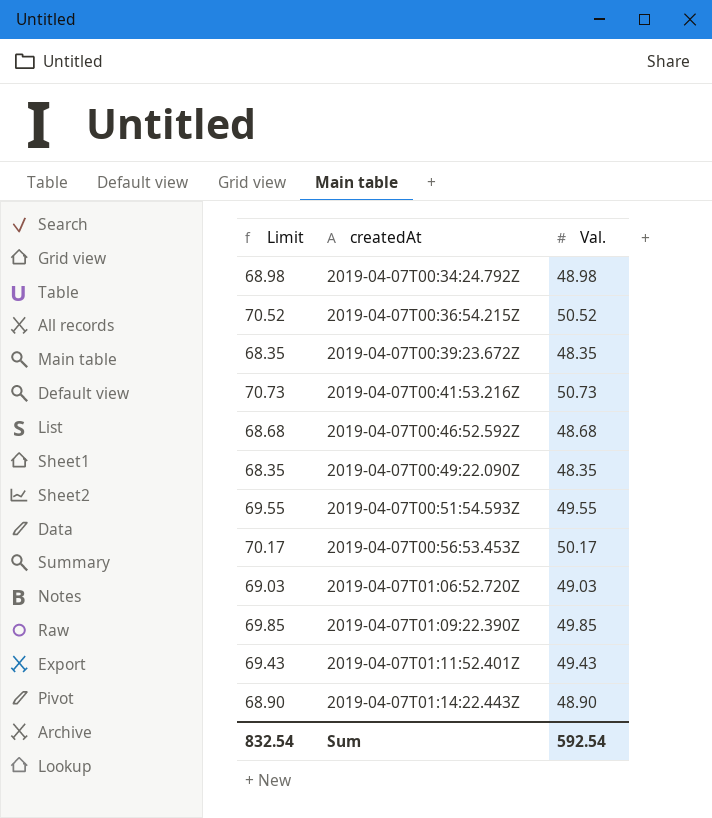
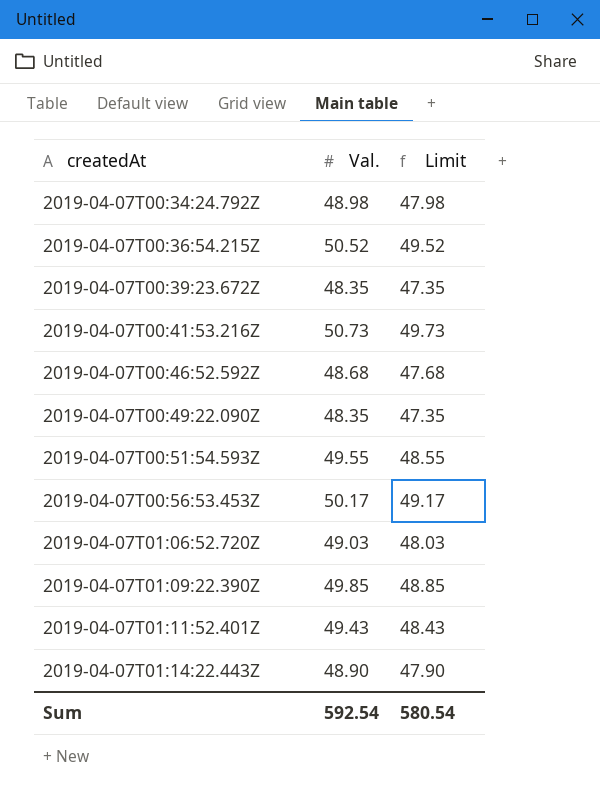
column Limit | formula: [Val.] + 20 -> [Val.] - 1
column Limit | position: 1 -> 3
Sum | Limit: 832.54 -> 580.54

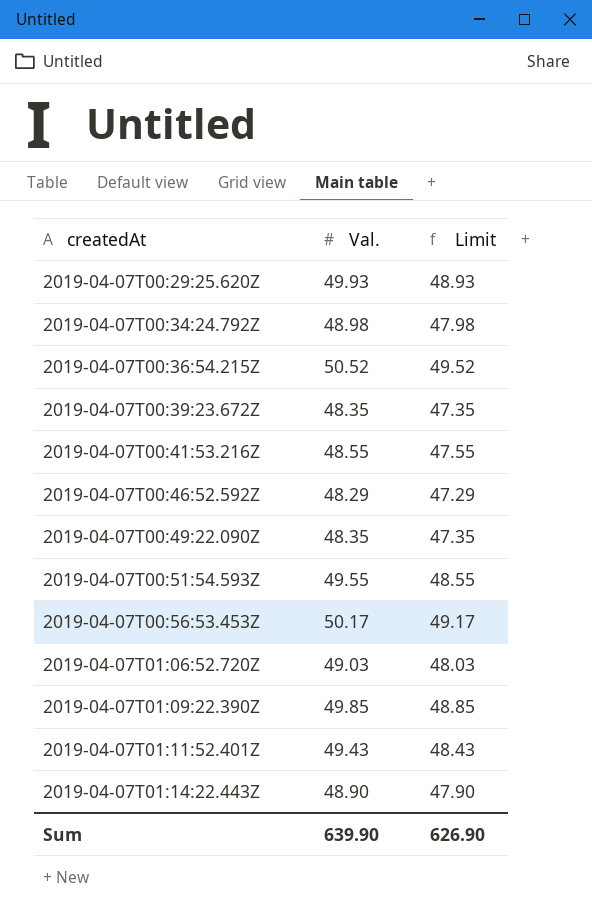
row 2019-04-07T00:29:25.620Z: none -> 49.93 | 48.93
2019-04-07T00:41:53.216Z | Val.: 50.73 -> 48.55
2019-04-07T00:41:53.216Z | Limit: 49.73 -> 47.55
2019-04-07T00:46:52.592Z | Val.: 48.68 -> 48.29
2019-04-07T00:46:52.592Z | Limit: 47.68 -> 47.29
Sum | Val.: 592.54 -> 639.90
Sum | Limit: 580.54 -> 626.90

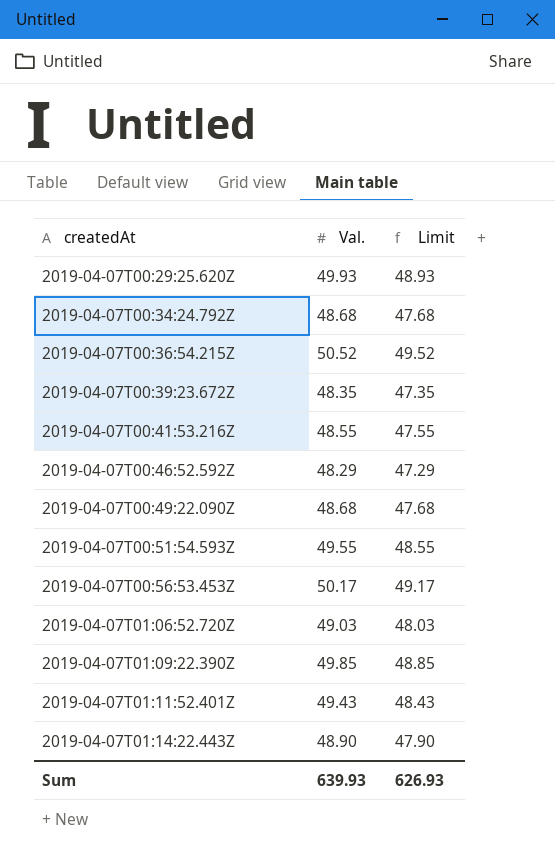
2019-04-07T00:34:24.792Z | Val.: 48.98 -> 48.68
2019-04-07T00:34:24.792Z | Limit: 47.98 -> 47.68
2019-04-07T00:49:22.090Z | Val.: 48.35 -> 48.68
2019-04-07T00:49:22.090Z | Limit: 47.35 -> 47.68
Sum | Val.: 639.90 -> 639.93
Sum | Limit: 626.90 -> 626.93

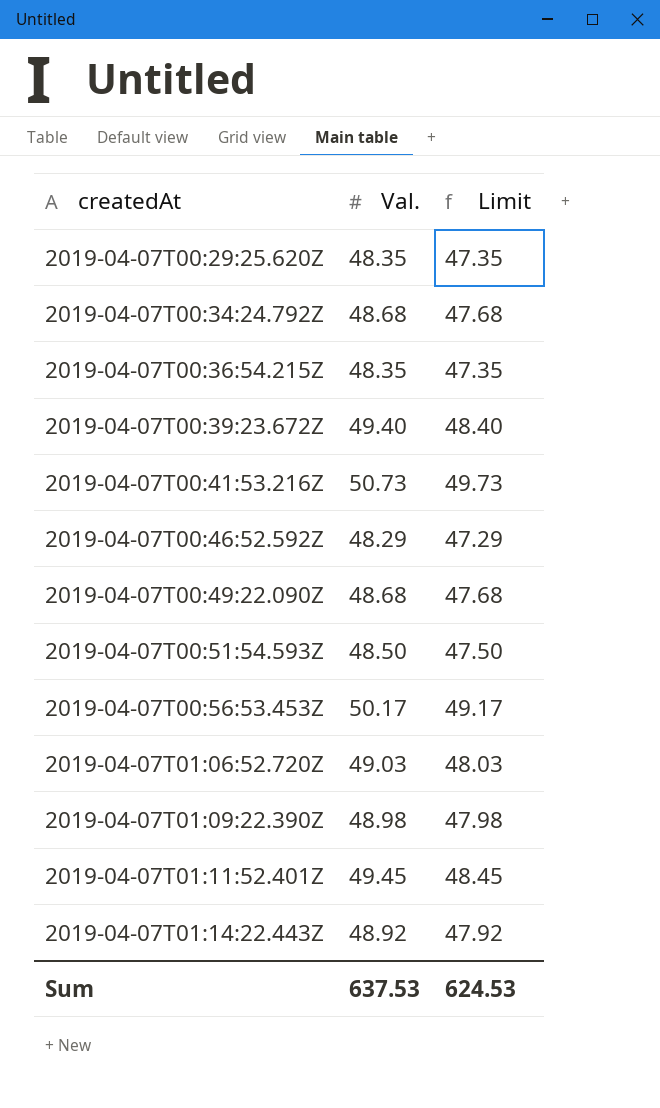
2019-04-07T00:29:25.620Z | Val.: 49.93 -> 48.35
2019-04-07T00:29:25.620Z | Limit: 48.93 -> 47.35
2019-04-07T00:36:54.215Z | Val.: 50.52 -> 48.35
2019-04-07T00:36:54.215Z | Limit: 49.52 -> 47.35
2019-04-07T00:39:23.672Z | Val.: 48.35 -> 49.40
2019-04-07T00:39:23.672Z | Limit: 47.35 -> 48.40
2019-04-07T00:41:53.216Z | Val.: 48.55 -> 50.73
2019-04-07T00:41:53.216Z | Limit: 47.55 -> 49.73
2019-04-07T00:51:54.593Z | Val.: 49.55 -> 48.50
2019-04-07T00:51:54.593Z | Limit: 48.55 -> 47.50
2019-04-07T01:09:22.390Z | Val.: 49.85 -> 48.98
2019-04-07T01:09:22.390Z | Limit: 48.85 -> 47.98
2019-04-07T01:11:52.401Z | Val.: 49.43 -> 49.45
2019-04-07T01:11:52.401Z | Limit: 48.43 -> 48.45
2019-04-07T01:14:22.443Z | Val.: 48.90 -> 48.92
2019-04-07T01:14:22.443Z | Limit: 47.90 -> 47.92
Sum | Val.: 639.93 -> 637.53
Sum | Limit: 626.93 -> 624.53

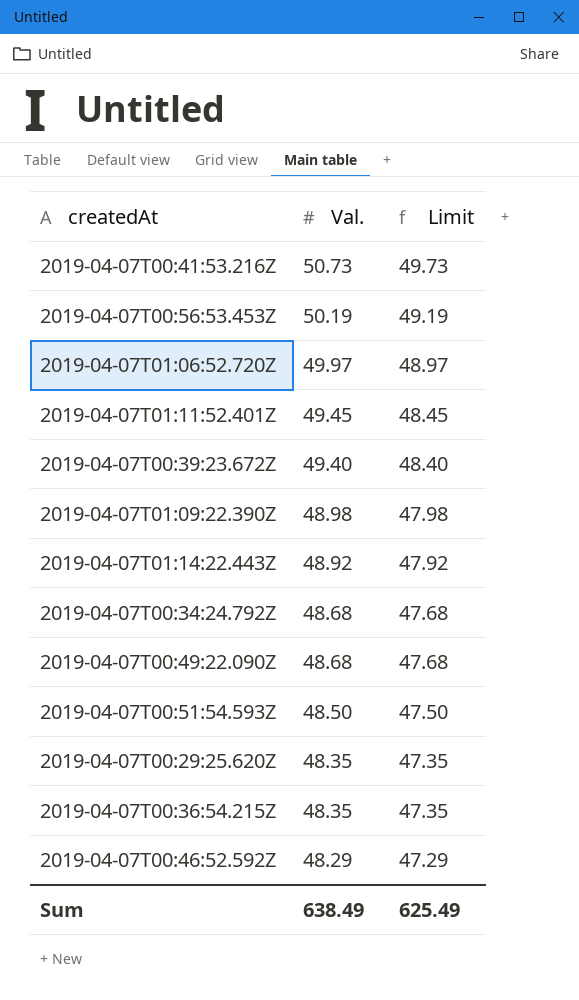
row order: createdAt ascending -> Val. descending
2019-04-07T00:56:53.453Z | Val.: 50.17 -> 50.19
2019-04-07T00:56:53.453Z | Limit: 49.17 -> 49.19
2019-04-07T01:06:52.720Z | Val.: 49.03 -> 49.97
2019-04-07T01:06:52.720Z | Limit: 48.03 -> 48.97
Sum | Val.: 637.53 -> 638.49
Sum | Limit: 624.53 -> 625.49

